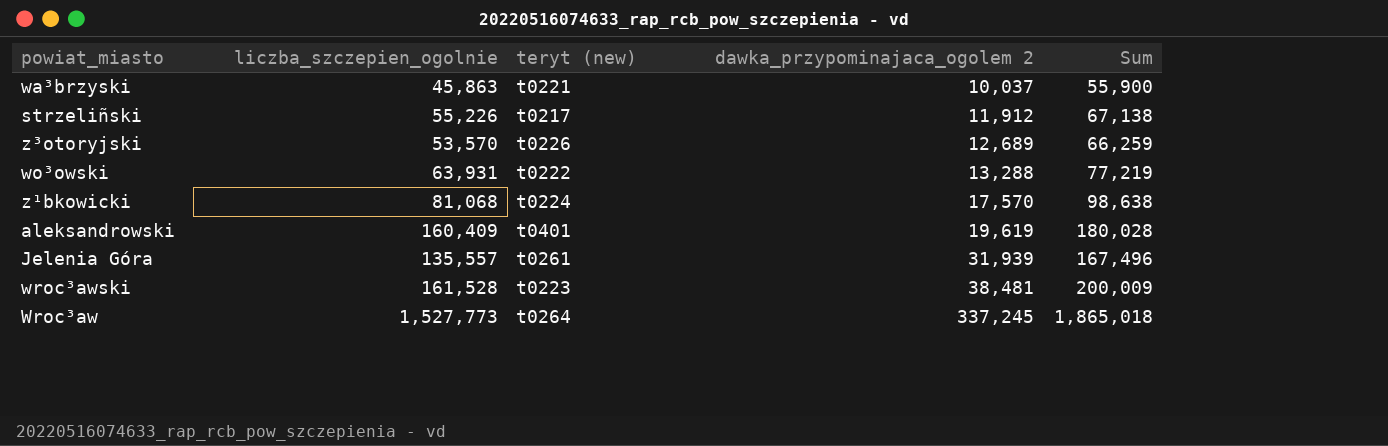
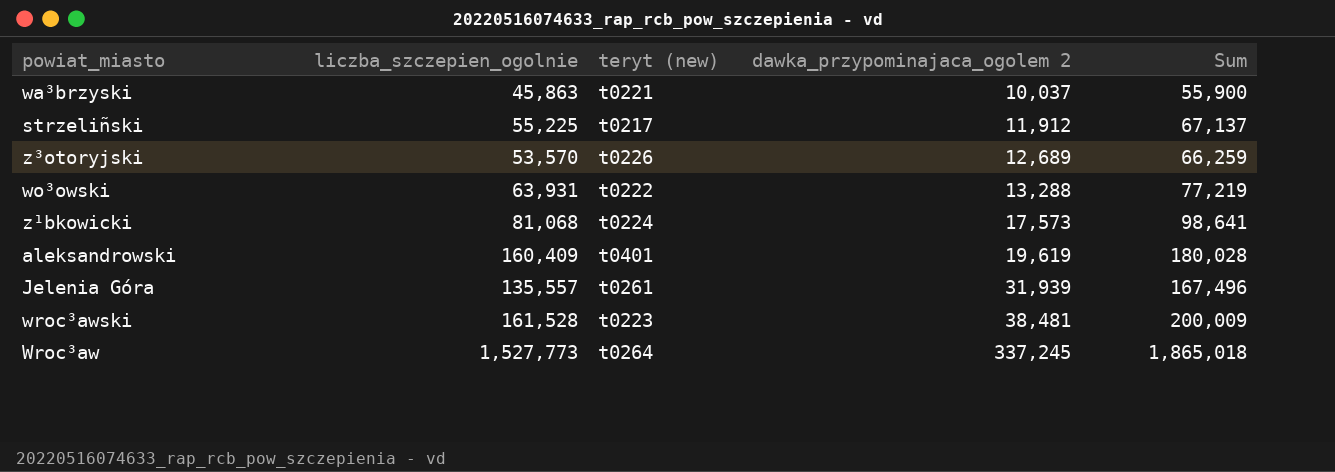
strzeliñski | liczba_szczepien_ogolnie: 55,226 -> 55,225
strzeliñski | Sum: 67,138 -> 67,137
z¹bkowicki | dawka_przypominajaca_ogolem 2: 17,570 -> 17,573
z¹bkowicki | Sum: 98,638 -> 98,641

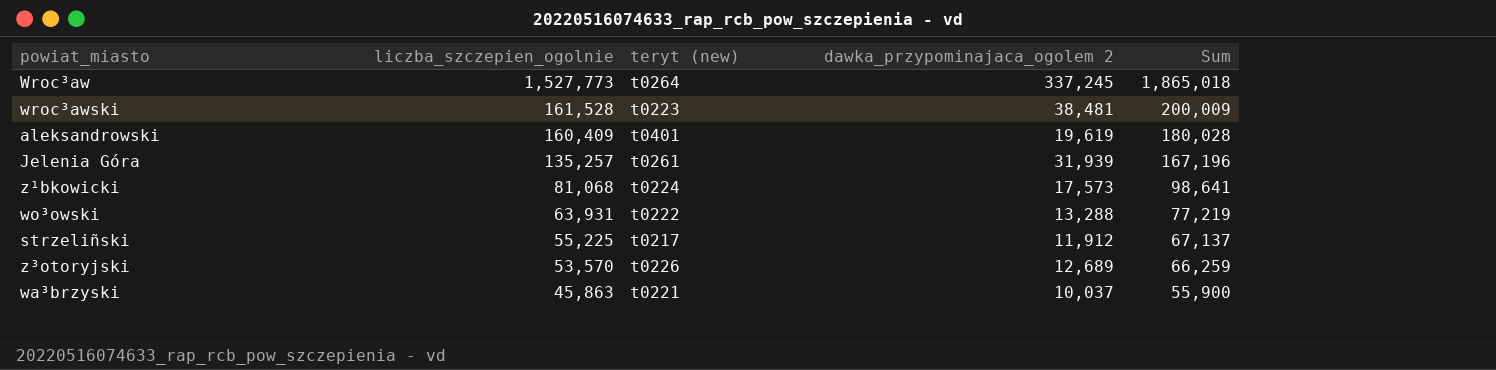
row order: dawka_przypominajaca_ogolem 2 ascending -> liczba_szczepien_ogolnie descending
Jelenia Góra | liczba_szczepien_ogolnie: 135,557 -> 135,257
Jelenia Góra | Sum: 167,496 -> 167,196

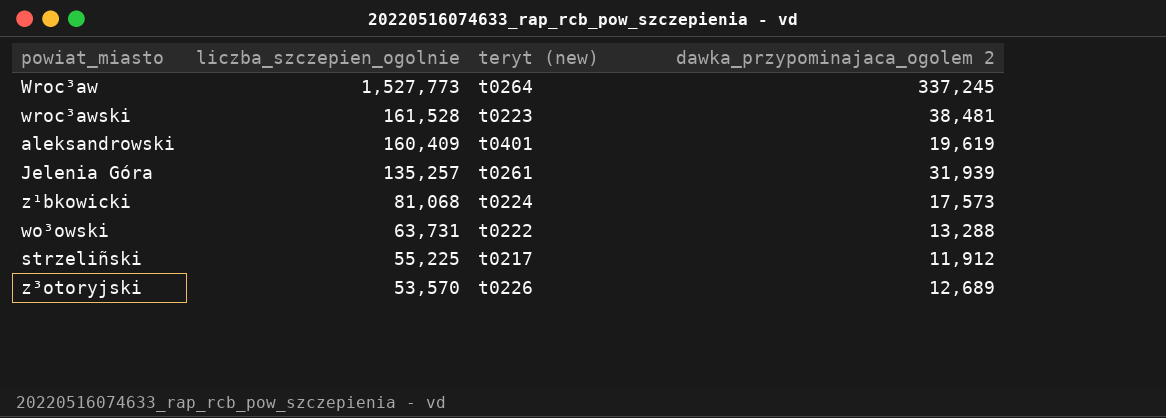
column Sum | formula: [liczba_szczepien_ogolnie] + [dawka_przypominajaca_ogolem 2] -> none
row wa³brzyski: 45,863 | t0221 | 10,037 | 55,900 -> none
wo³owski | liczba_szczepien_ogolnie: 63,931 -> 63,731

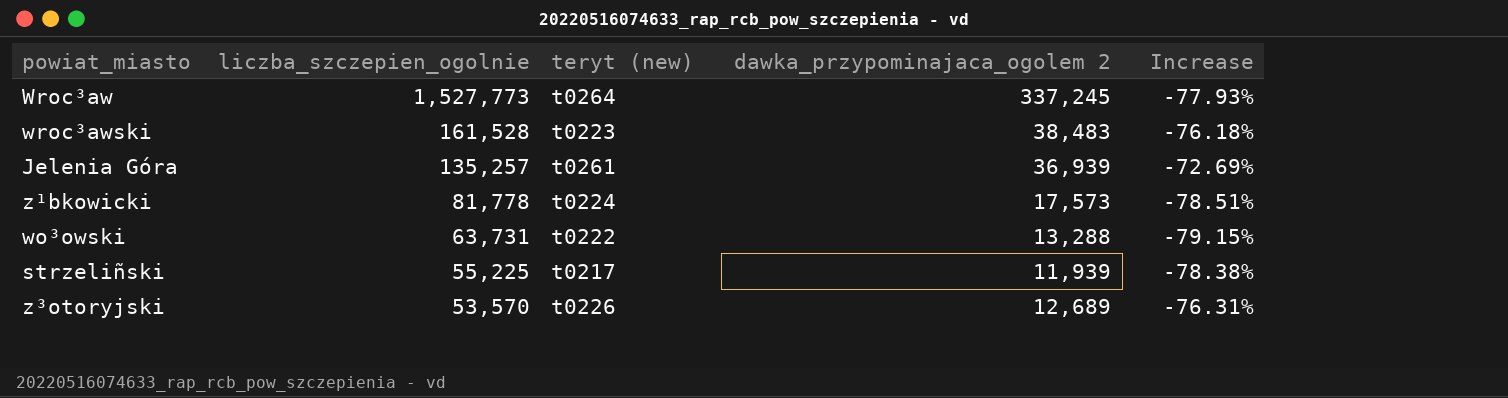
column Increase | formula: none -> ([dawka_przypominajaca_ogolem 2] - [liczba_szczepien_ogolnie]) / [liczba_szczepien_ogolnie]
row aleksandrowski: 160,409 | t0401 | 19,619 -> none
wroc³awski | dawka_przypominajaca_ogolem 2: 38,481 -> 38,483
Jelenia Góra | dawka_przypominajaca_ogolem 2: 31,939 -> 36,939
z¹bkowicki | liczba_szczepien_ogolnie: 81,068 -> 81,778
strzeliñski | dawka_przypominajaca_ogolem 2: 11,912 -> 11,939

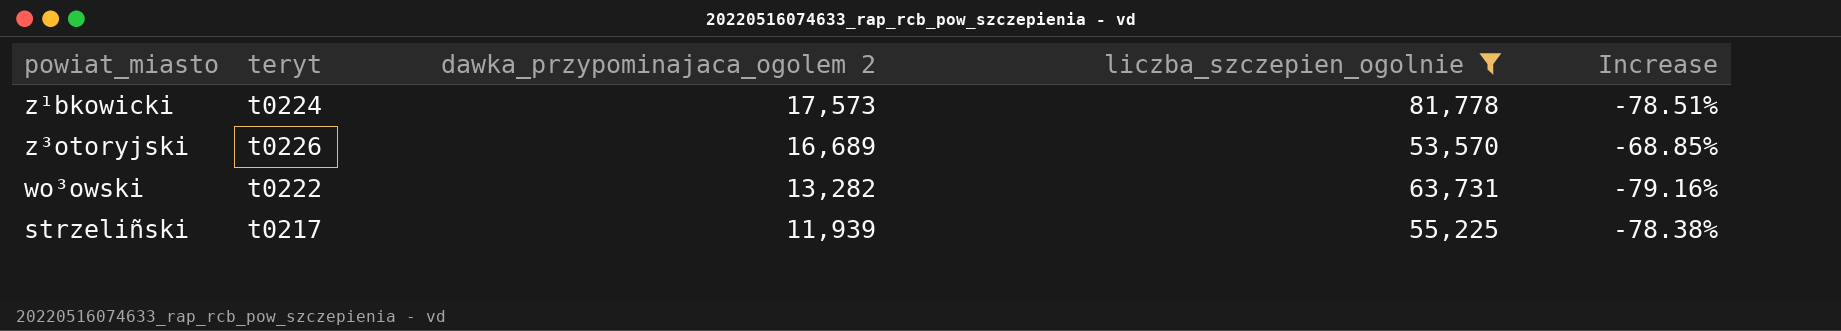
filter: none -> liczba_szczepien_ogolnie <= 81,778
row order: liczba_szczepien_ogolnie descending -> dawka_przypominajaca_ogolem 2 descending
column name: teryt (new) -> teryt
column liczba_szczepien_ogolnie | position: 2 -> 4
z³otoryjski | dawka_przypominajaca_ogolem 2: 12,689 -> 16,689
z³otoryjski | Increase: -76.31% -> -68.85%
wo³owski | dawka_przypominajaca_ogolem 2: 13,288 -> 13,282
wo³owski | Increase: -79.15% -> -79.16%

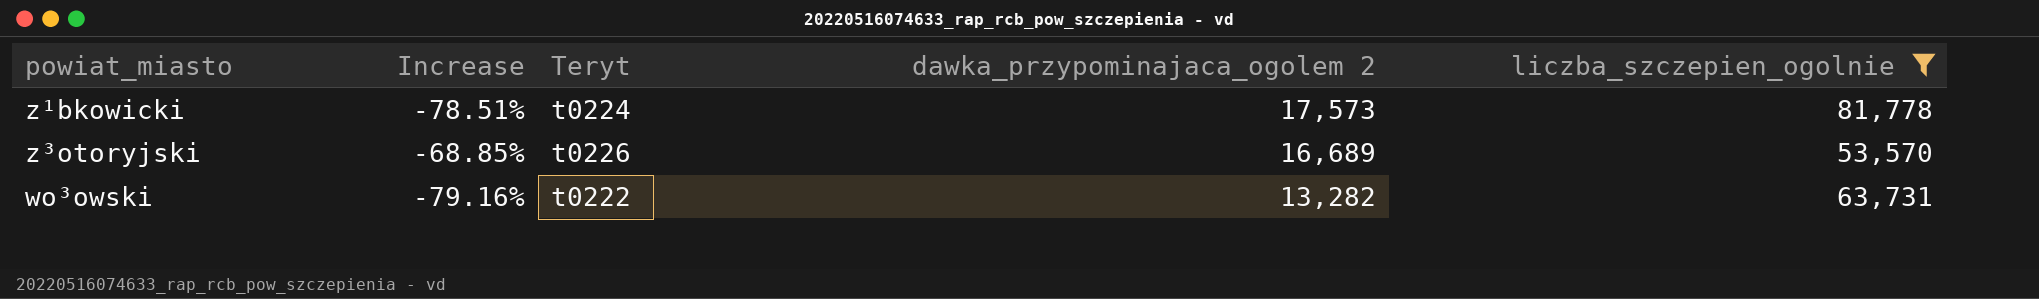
column Increase | position: 5 -> 2
column name: teryt -> Teryt
row strzeliñski: t0217 | 11,939 | 55,225 | -78.38% -> none

